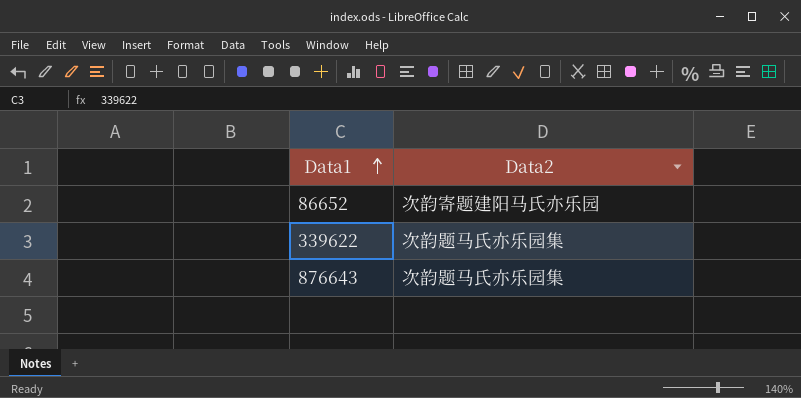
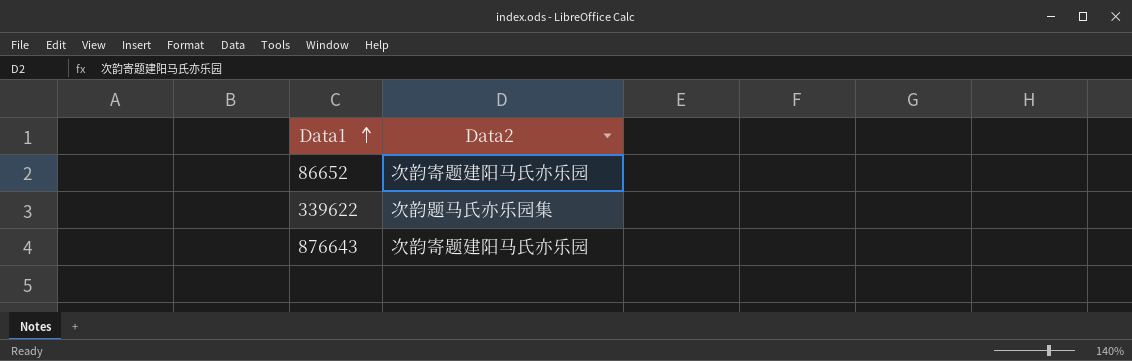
876643 | Data2: 次韵题马氏亦乐园集 -> 次韵寄题建阳马氏亦乐园

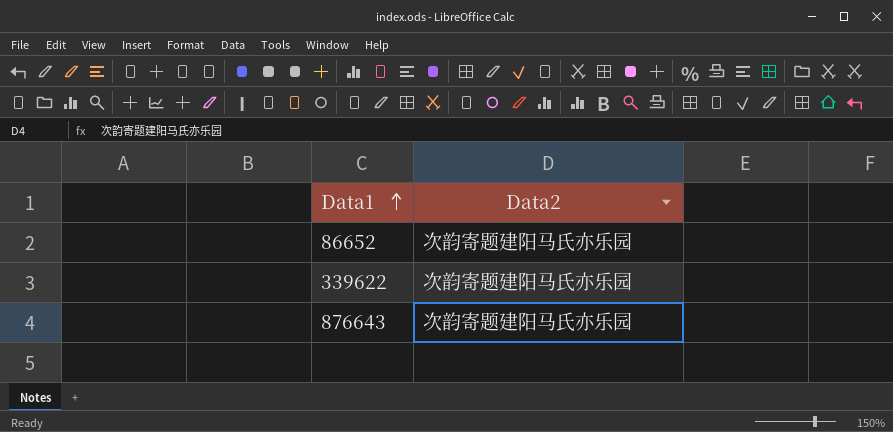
339622 | Data2: 次韵题马氏亦乐园集 -> 次韵寄题建阳马氏亦乐园

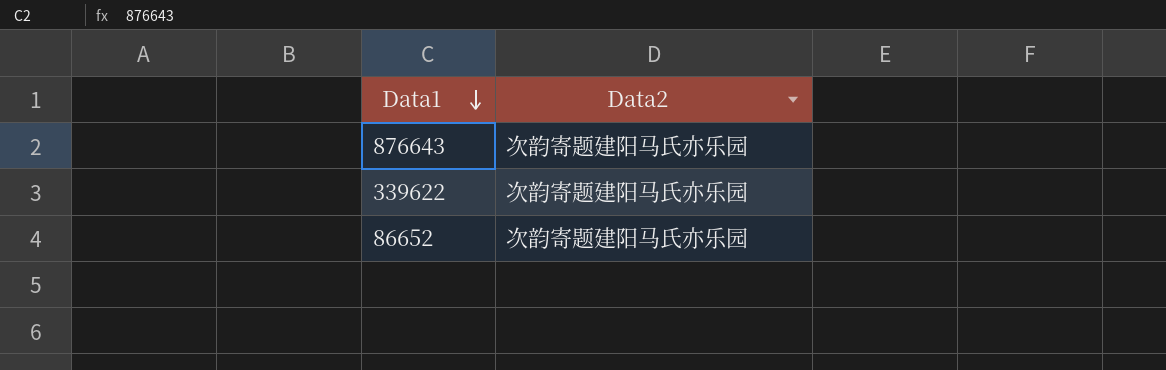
row order: Data1 ascending -> Data1 descending

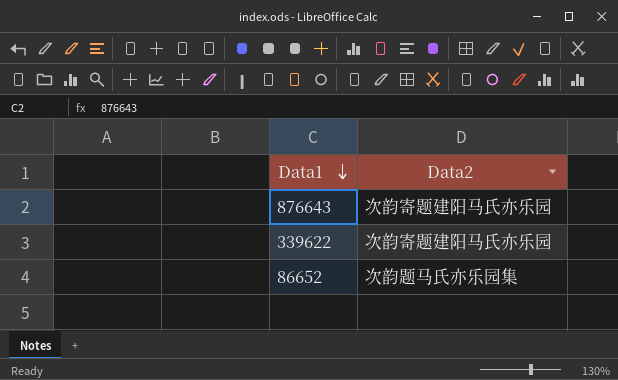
86652 | Data2: 次韵寄题建阳马氏亦乐园 -> 次韵题马氏亦乐园集

